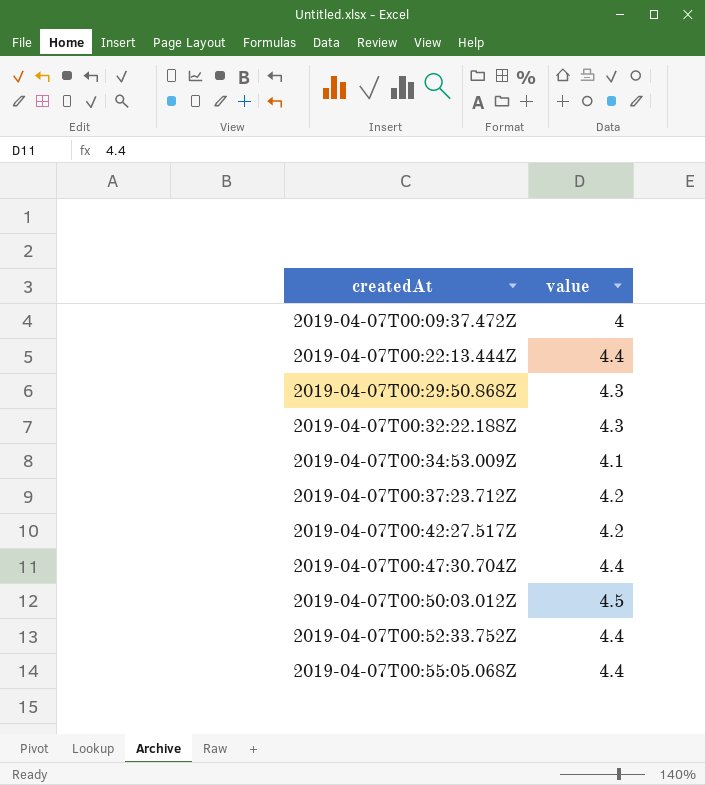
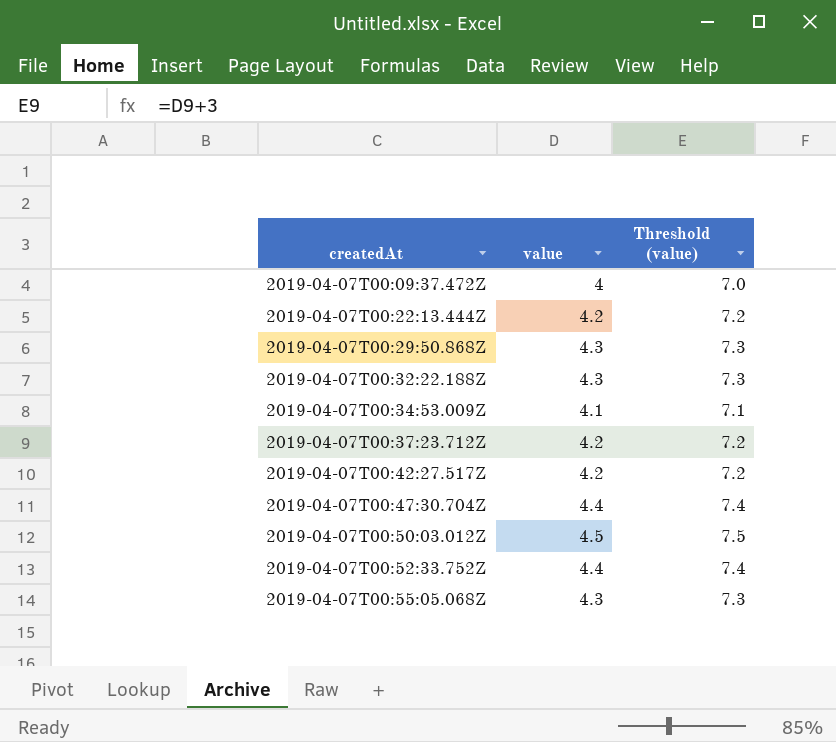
column Threshold (value) | formula: none -> [value] + 3
2019-04-07T00:22:13.444Z | value: 4.4 -> 4.2
2019-04-07T00:55:05.068Z | value: 4.4 -> 4.3

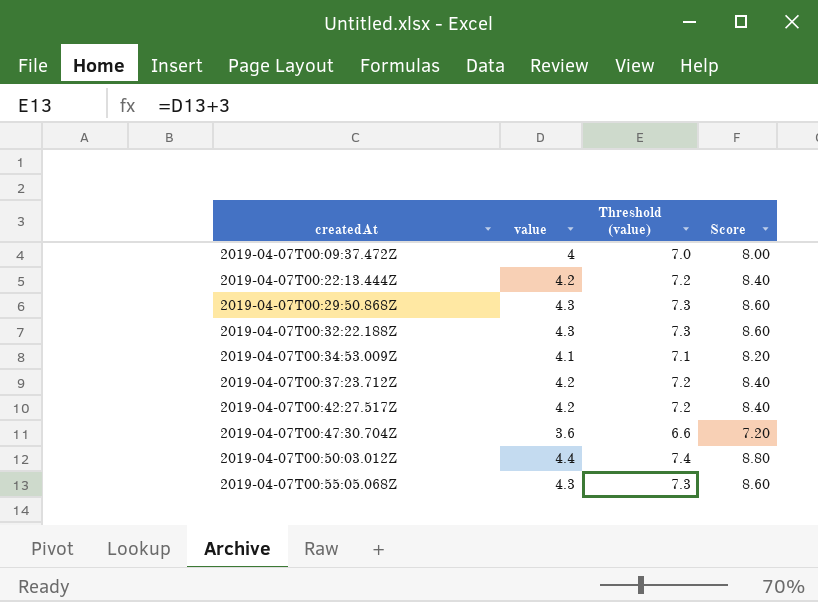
column Score | formula: none -> [value] * 2
row 2019-04-07T00:52:33.752Z: 4.4 | 7.4 -> none
2019-04-07T00:47:30.704Z | value: 4.4 -> 3.6
2019-04-07T00:47:30.704Z | Threshold (value): 7.4 -> 6.6
2019-04-07T00:50:03.012Z | value: 4.5 -> 4.4
2019-04-07T00:50:03.012Z | Threshold (value): 7.5 -> 7.4

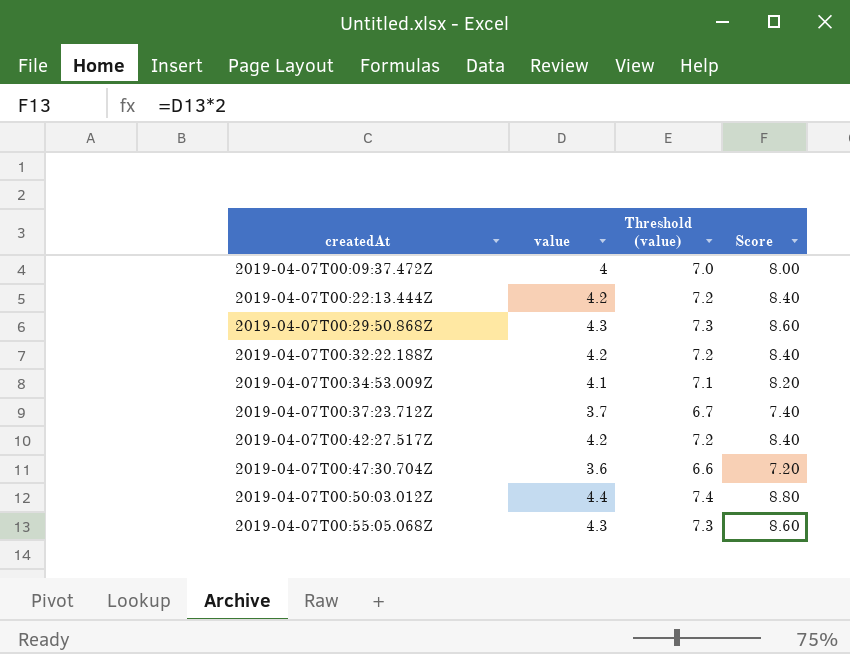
2019-04-07T00:32:22.188Z | value: 4.3 -> 4.2
2019-04-07T00:32:22.188Z | Threshold (value): 7.3 -> 7.2
2019-04-07T00:32:22.188Z | Score: 8.60 -> 8.40
2019-04-07T00:37:23.712Z | value: 4.2 -> 3.7
2019-04-07T00:37:23.712Z | Threshold (value): 7.2 -> 6.7
2019-04-07T00:37:23.712Z | Score: 8.40 -> 7.40

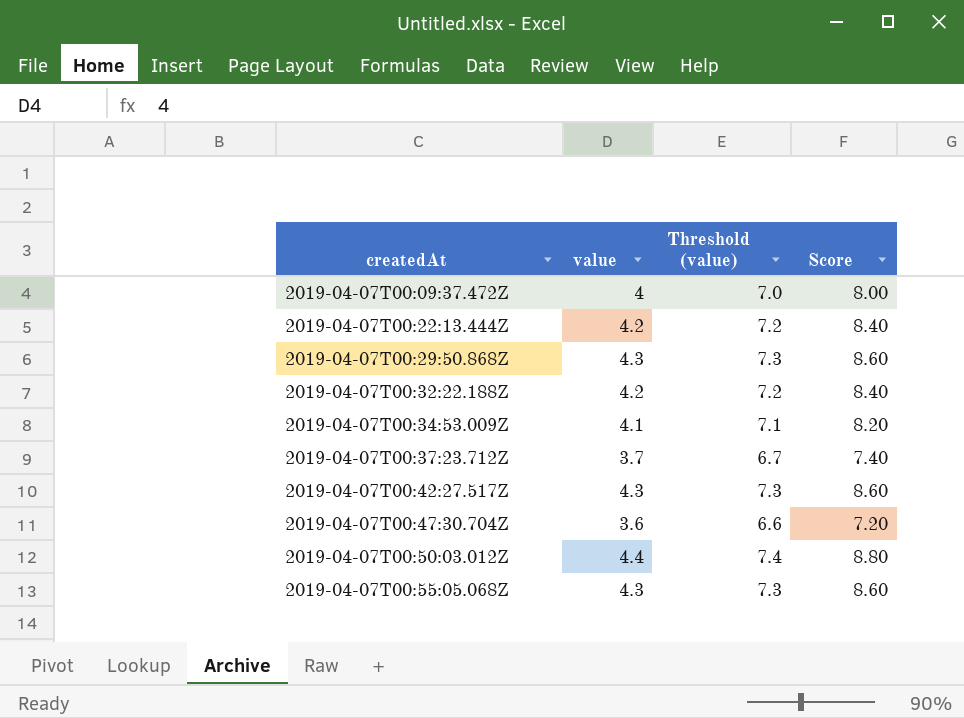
2019-04-07T00:42:27.517Z | value: 4.2 -> 4.3
2019-04-07T00:42:27.517Z | Threshold (value): 7.2 -> 7.3
2019-04-07T00:42:27.517Z | Score: 8.40 -> 8.60

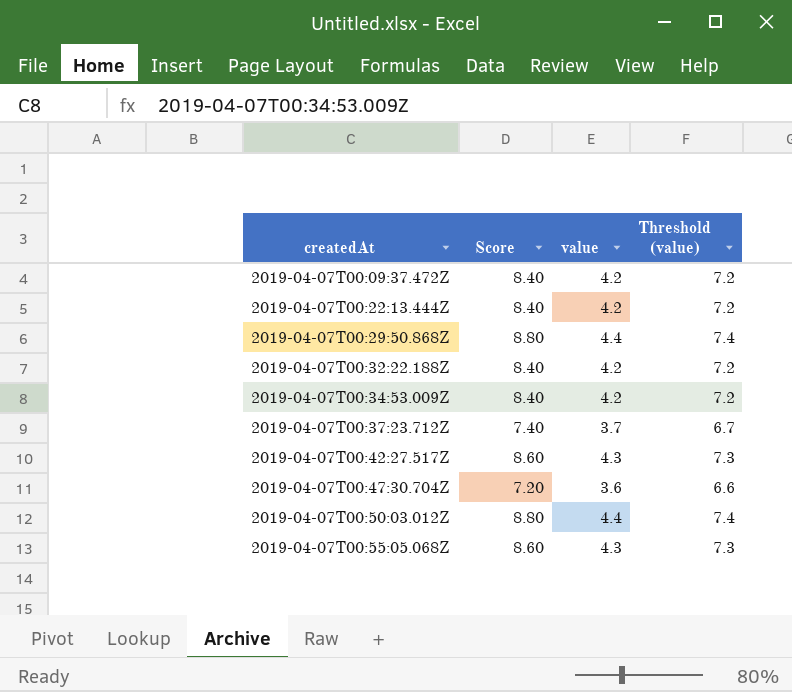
column Score | position: 4 -> 2
2019-04-07T00:09:37.472Z | Score: 8.00 -> 8.40
2019-04-07T00:09:37.472Z | value: 4 -> 4.2
2019-04-07T00:09:37.472Z | Threshold (value): 7.0 -> 7.2
2019-04-07T00:29:50.868Z | Score: 8.60 -> 8.80
2019-04-07T00:29:50.868Z | value: 4.3 -> 4.4
2019-04-07T00:29:50.868Z | Threshold (value): 7.3 -> 7.4
2019-04-07T00:34:53.009Z | Score: 8.20 -> 8.40
2019-04-07T00:34:53.009Z | value: 4.1 -> 4.2
2019-04-07T00:34:53.009Z | Threshold (value): 7.1 -> 7.2

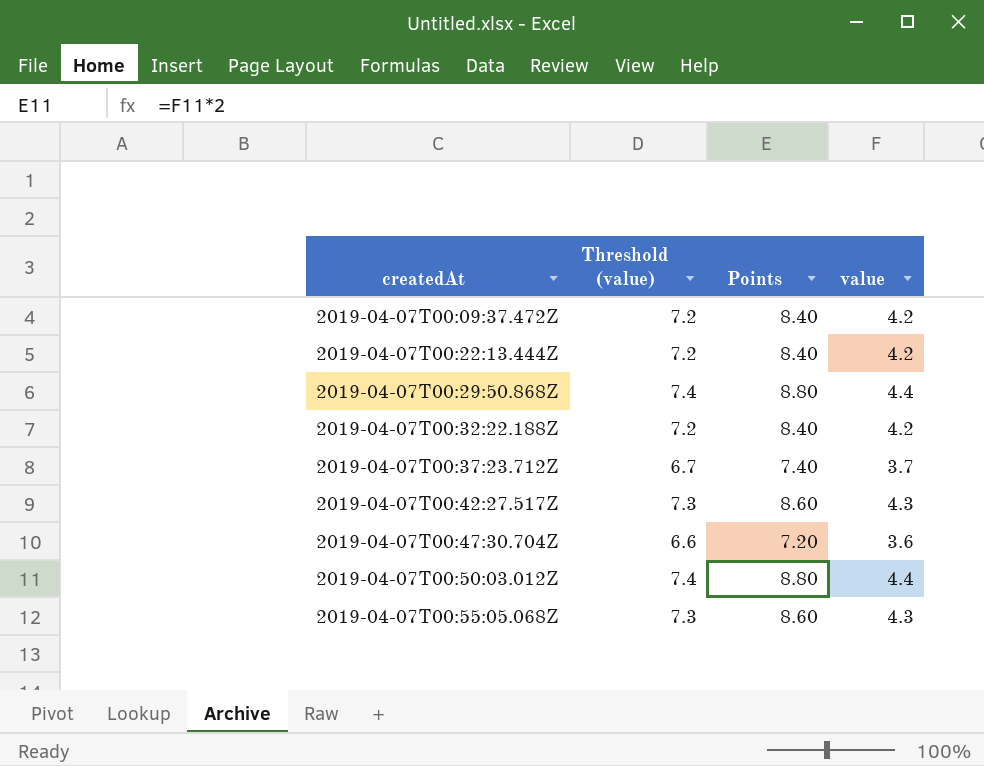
column Threshold (value) | position: 4 -> 2
column name: Score -> Points
row 2019-04-07T00:34:53.009Z: 8.40 | 4.2 | 7.2 -> none

